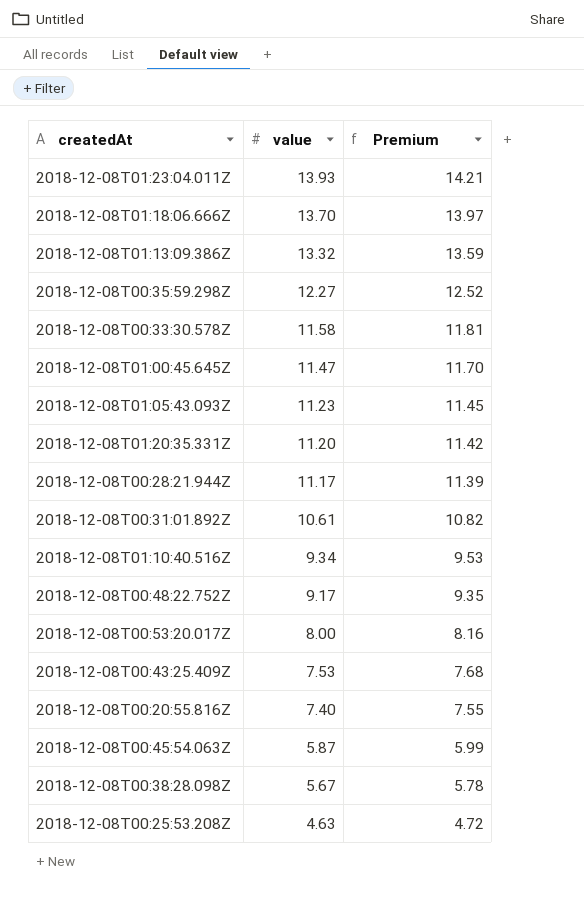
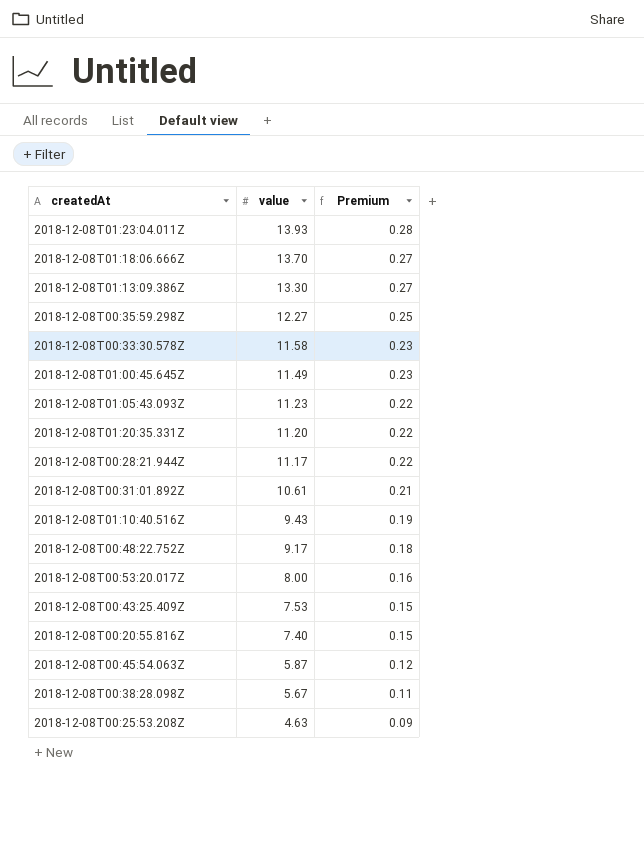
column Premium | formula: [value] * 1.02 -> [value] * 0.02
2018-12-08T01:13:09.386Z | value: 13.32 -> 13.30
2018-12-08T01:00:45.645Z | value: 11.47 -> 11.49
2018-12-08T01:10:40.516Z | value: 9.34 -> 9.43

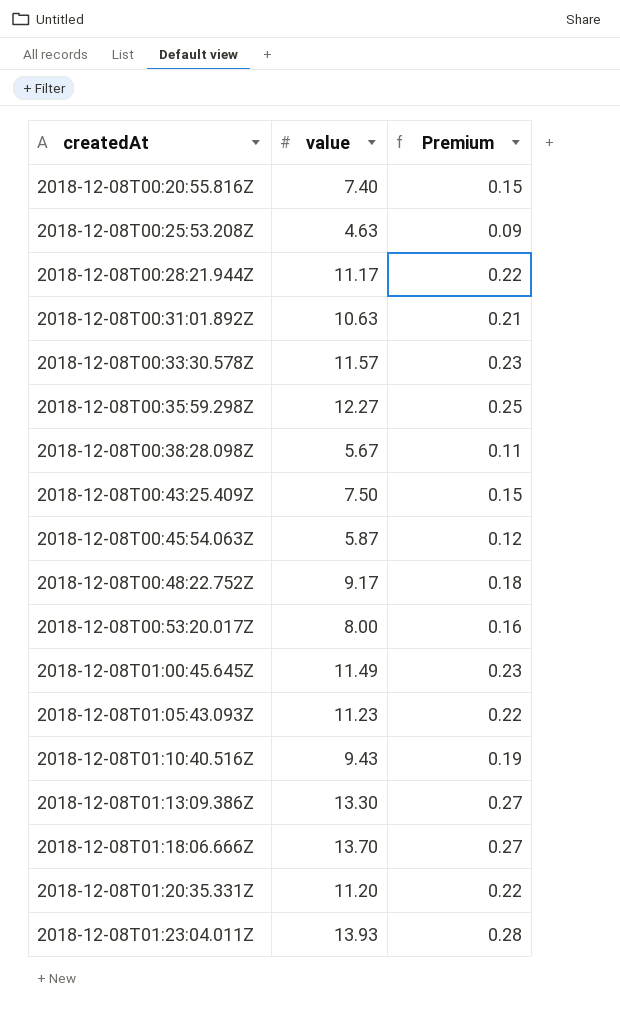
row order: value descending -> createdAt ascending
2018-12-08T00:31:01.892Z | value: 10.61 -> 10.63
2018-12-08T00:33:30.578Z | value: 11.58 -> 11.57
2018-12-08T00:43:25.409Z | value: 7.53 -> 7.50

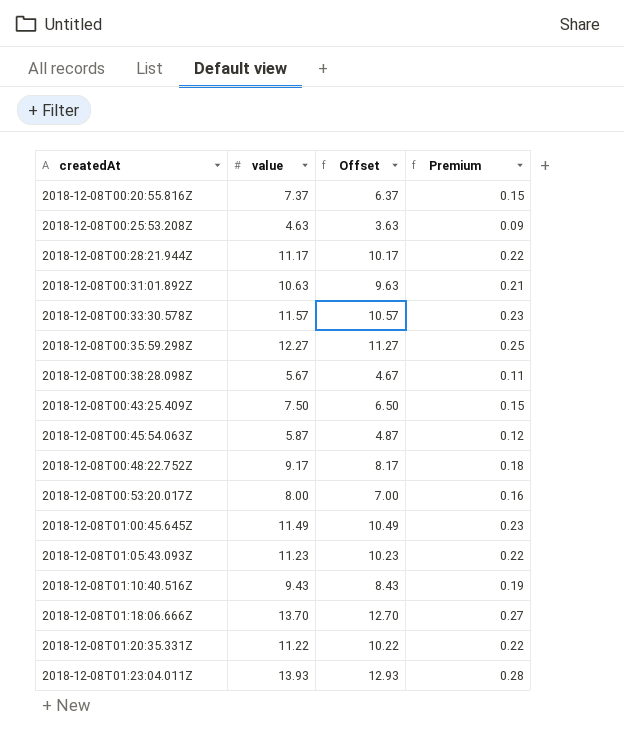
column Offset | formula: none -> [value] - 1
row 2018-12-08T01:13:09.386Z: 13.30 | 0.27 -> none
2018-12-08T00:20:55.816Z | value: 7.40 -> 7.37
2018-12-08T01:20:35.331Z | value: 11.20 -> 11.22

